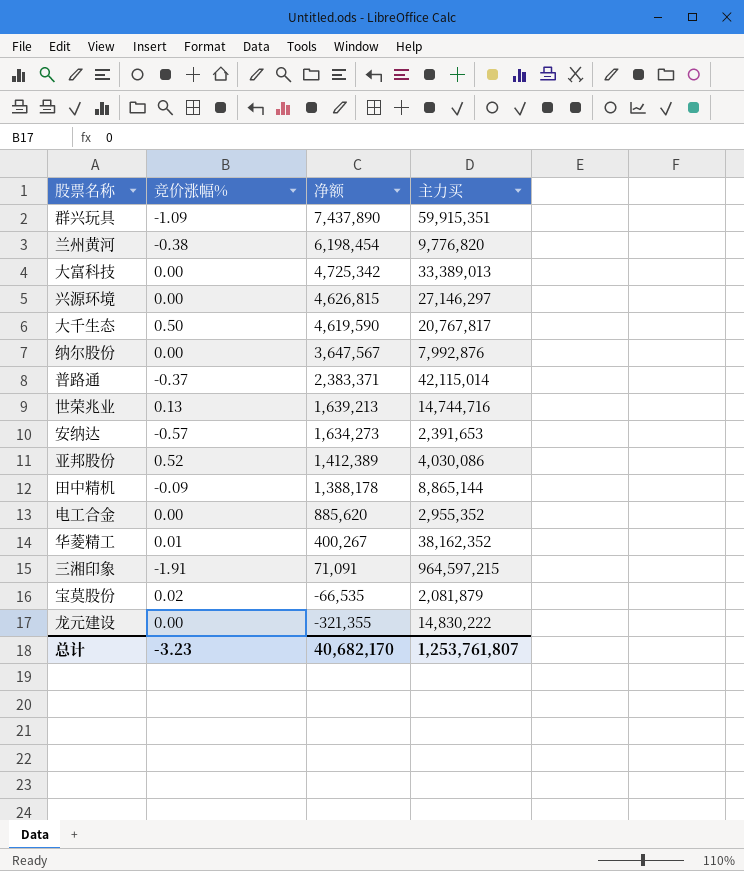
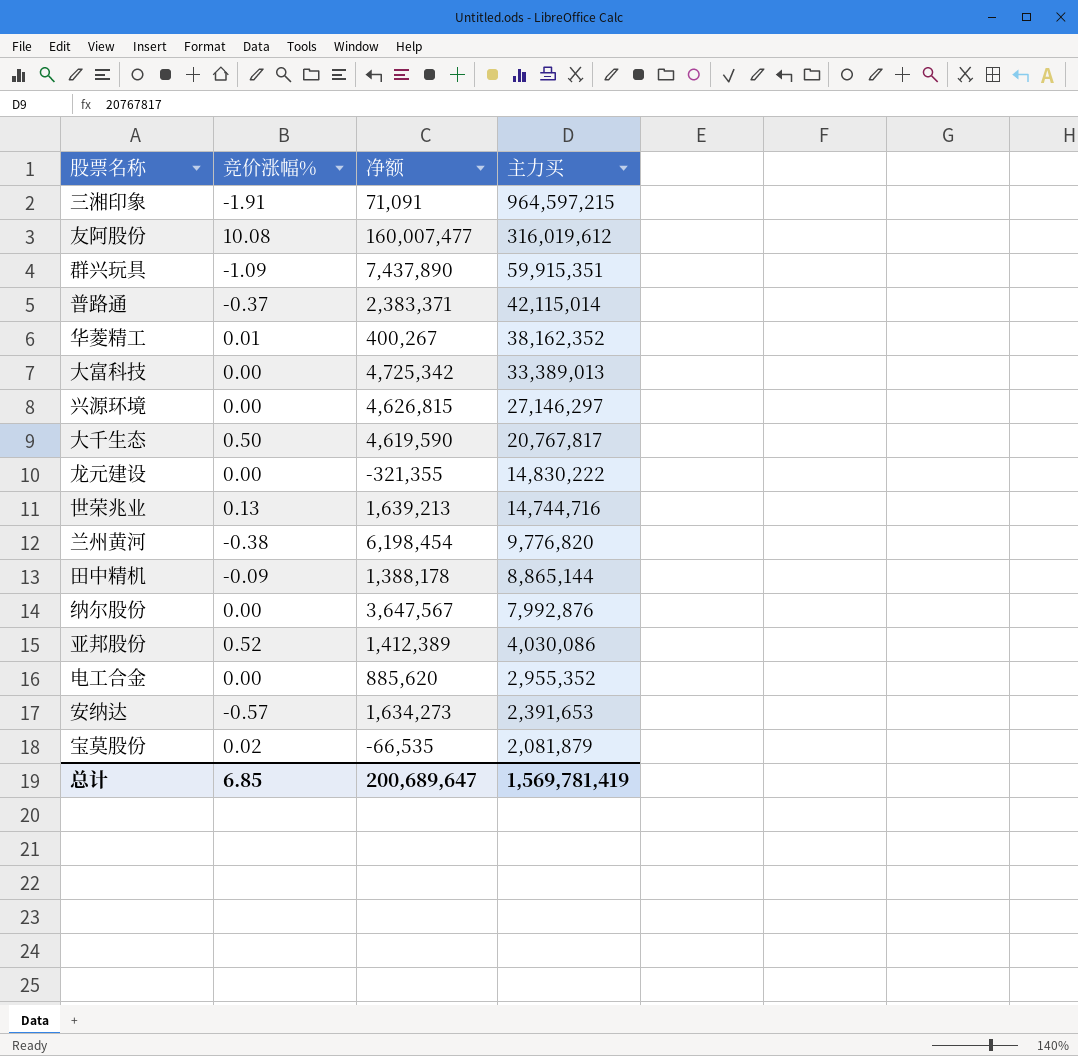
row order: 净额 descending -> 主力买 descending
row 友阿股份: none -> 10.08 | 160,007,477 | 316,019,612
总计 | 竞价涨幅%: -3.23 -> 6.85
总计 | 净额: 40,682,170 -> 200,689,647
总计 | 主力买: 1,253,761,807 -> 1,569,781,419

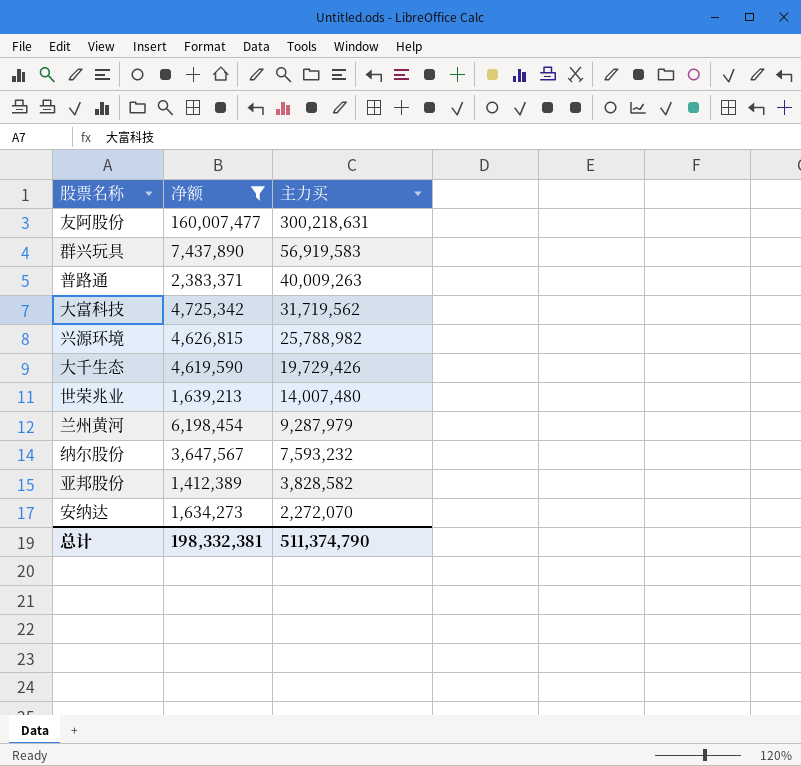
filter: none -> 净额 >= 1,412,389
column 竞价涨幅% | position: 2 -> none
友阿股份 | 主力买: 316,019,612 -> 300,218,631
群兴玩具 | 主力买: 59,915,351 -> 56,919,583
普路通 | 主力买: 42,115,014 -> 40,009,263
大富科技 | 主力买: 33,389,013 -> 31,719,562
兴源环境 | 主力买: 27,146,297 -> 25,788,982
大千生态 | 主力买: 20,767,817 -> 19,729,426
世荣兆业 | 主力买: 14,744,716 -> 14,007,480
兰州黄河 | 主力买: 9,776,820 -> 9,287,979
纳尔股份 | 主力买: 7,992,876 -> 7,593,232
亚邦股份 | 主力买: 4,030,086 -> 3,828,582
安纳达 | 主力买: 2,391,653 -> 2,272,070
总计 | 净额: 200,689,647 -> 198,332,381
总计 | 主力买: 1,569,781,419 -> 511,374,790

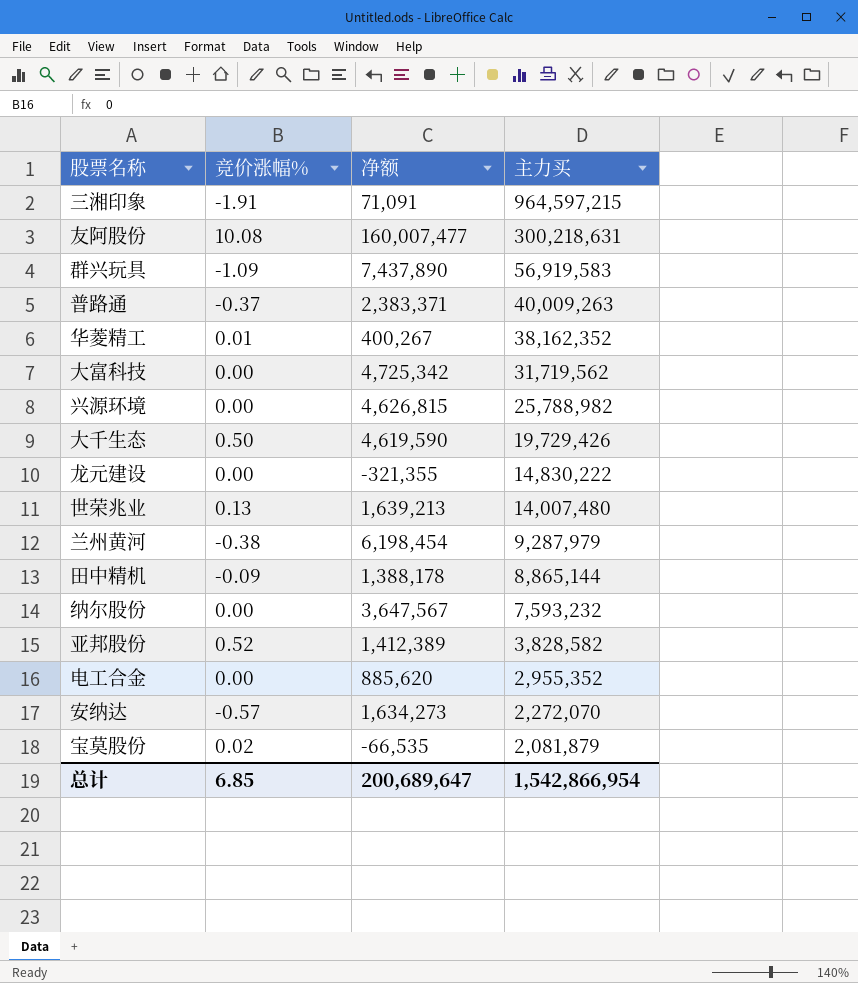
filter: 净额 >= 1,412,389 -> none
column 竞价涨幅% | position: none -> 2
总计 | 净额: 198,332,381 -> 200,689,647
总计 | 主力买: 511,374,790 -> 1,542,866,954

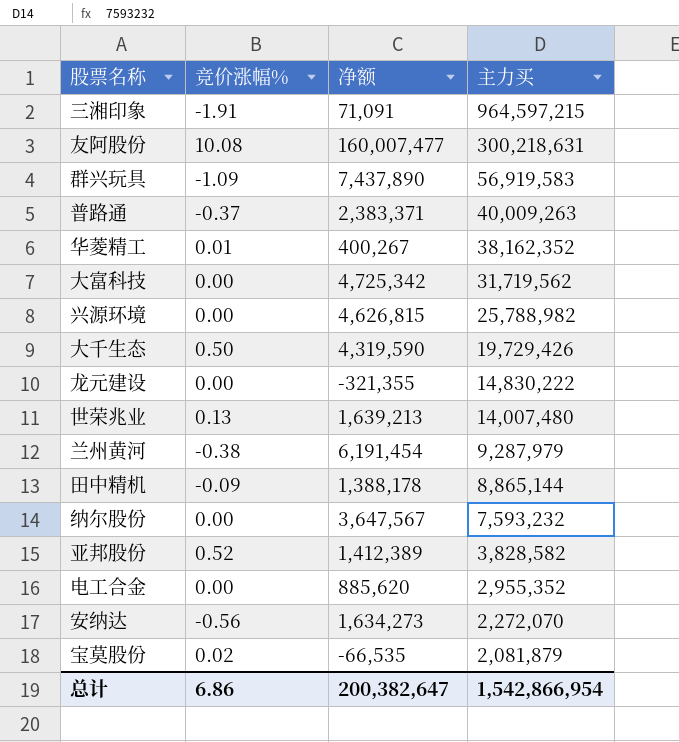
大千生态 | 净额: 4,619,590 -> 4,319,590
兰州黄河 | 净额: 6,198,454 -> 6,191,454
安纳达 | 竞价涨幅%: -0.57 -> -0.56
总计 | 竞价涨幅%: 6.85 -> 6.86
总计 | 净额: 200,689,647 -> 200,382,647

